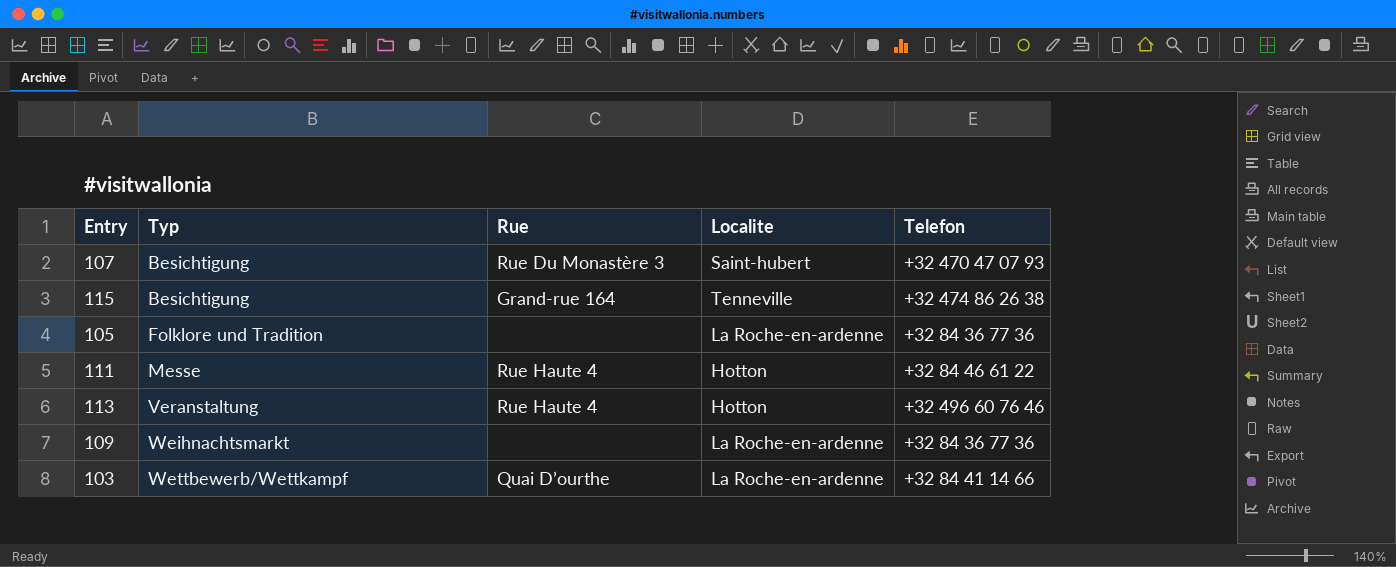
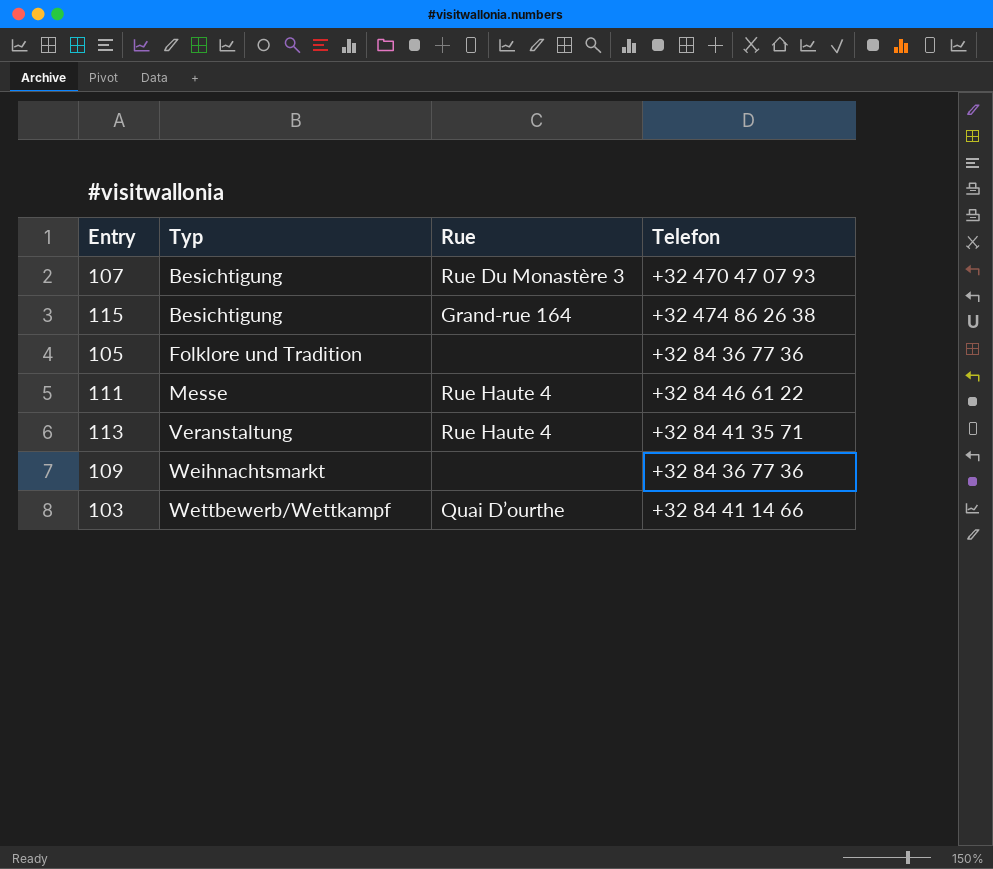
column Localite | position: 4 -> none
113 | Telefon: +32 496 60 76 46 -> +32 84 41 35 71

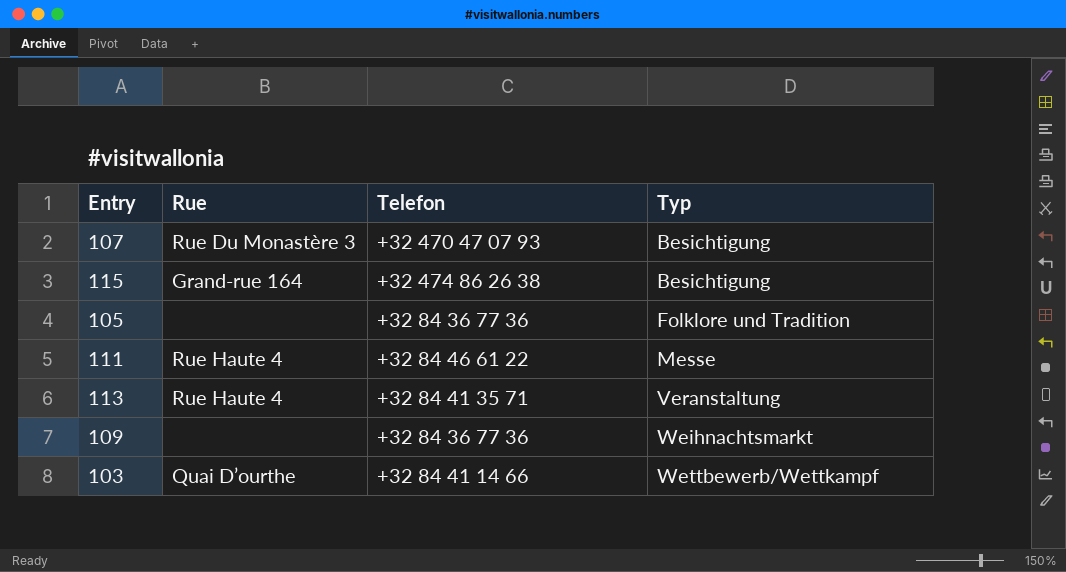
column Typ | position: 2 -> 4

